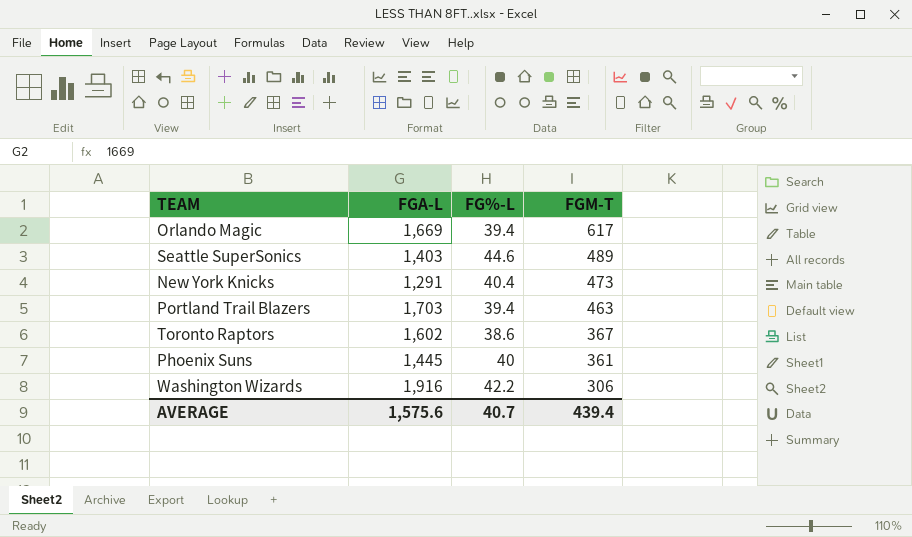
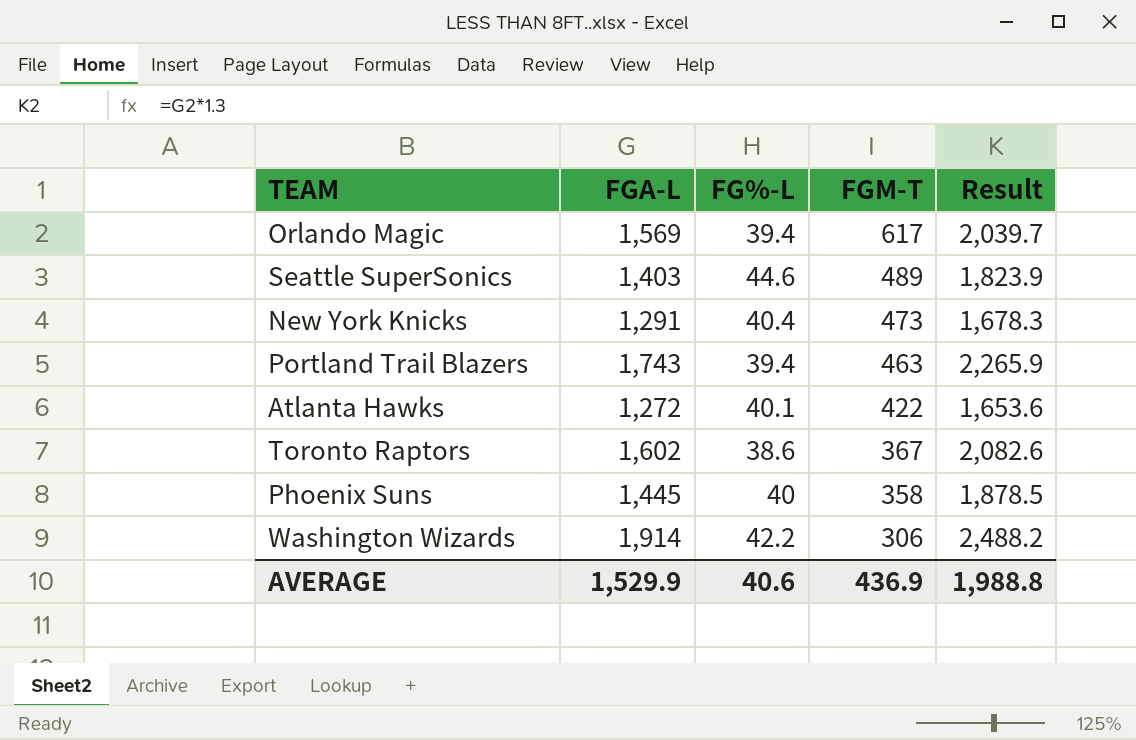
column Result | formula: none -> [FGA-L] * 1.3
Orlando Magic | FGA-L: 1,669 -> 1,569
Portland Trail Blazers | FGA-L: 1,703 -> 1,743
row Atlanta Hawks: none -> 1,272 | 40.1 | 422 | 1,653.6
Phoenix Suns | FGM-T: 361 -> 358
Washington Wizards | FGA-L: 1,916 -> 1,914
AVERAGE | FGA-L: 1,575.6 -> 1,529.9
AVERAGE | FG%-L: 40.7 -> 40.6
AVERAGE | FGM-T: 439.4 -> 436.9

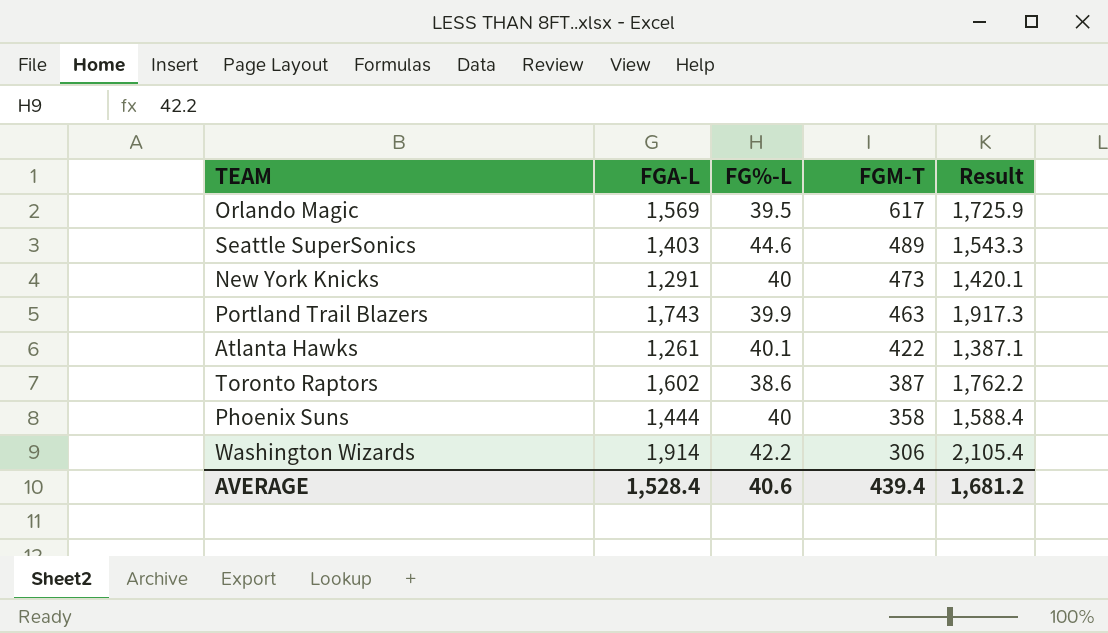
column Result | formula: [FGA-L] * 1.3 -> [FGA-L] * 1.1
Orlando Magic | FG%-L: 39.4 -> 39.5
New York Knicks | FG%-L: 40.4 -> 40
Portland Trail Blazers | FG%-L: 39.4 -> 39.9
Atlanta Hawks | FGA-L: 1,272 -> 1,261
Toronto Raptors | FGM-T: 367 -> 387
Phoenix Suns | FGA-L: 1,445 -> 1,444
AVERAGE | FGA-L: 1,529.9 -> 1,528.4
AVERAGE | FGM-T: 436.9 -> 439.4
AVERAGE | Result: 1,988.8 -> 1,681.2

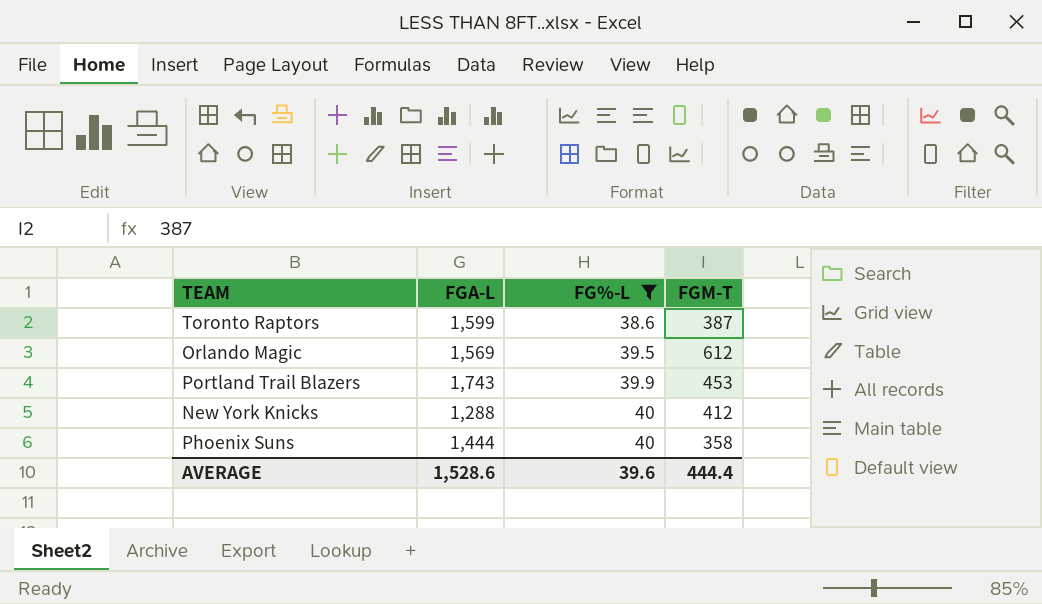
filter: none -> FG%-L <= 40
row order: FGM-T descending -> FG%-L ascending
column Result | formula: [FGA-L] * 1.1 -> none
Toronto Raptors | FGA-L: 1,602 -> 1,599
Orlando Magic | FGM-T: 617 -> 612
Portland Trail Blazers | FGM-T: 463 -> 453
New York Knicks | FGA-L: 1,291 -> 1,288
New York Knicks | FGM-T: 473 -> 412
AVERAGE | FGA-L: 1,528.4 -> 1,528.6
AVERAGE | FG%-L: 40.6 -> 39.6
AVERAGE | FGM-T: 439.4 -> 444.4

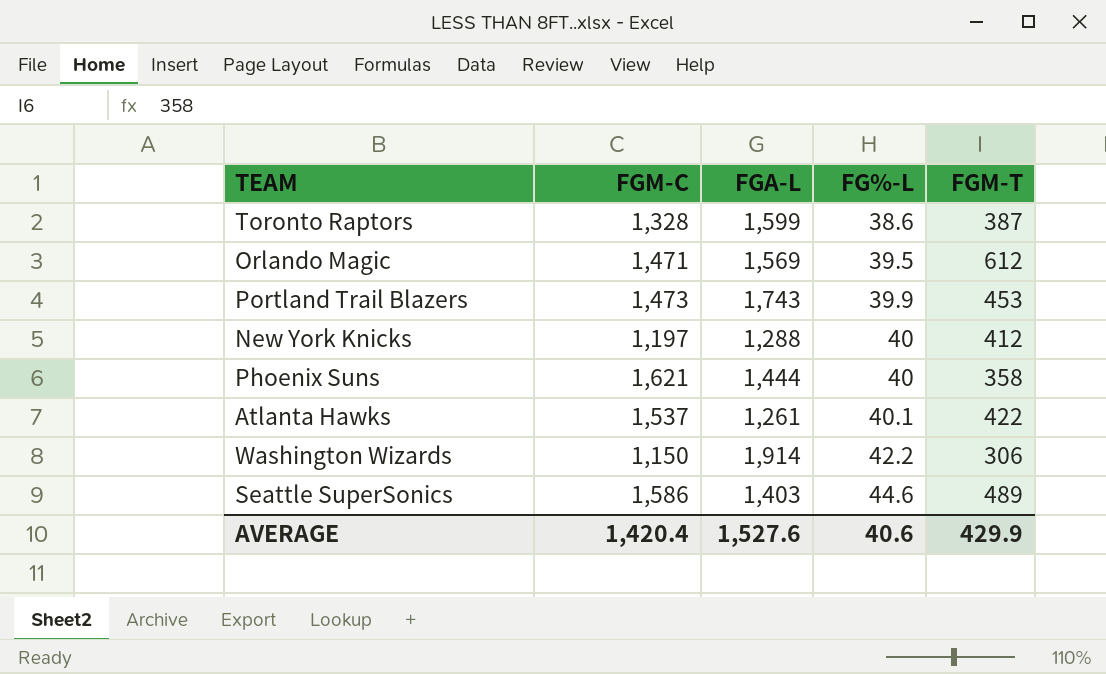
filter: FG%-L <= 40 -> none
column FGM-C | position: none -> 2
AVERAGE | FGA-L: 1,528.6 -> 1,527.6
AVERAGE | FG%-L: 39.6 -> 40.6
AVERAGE | FGM-T: 444.4 -> 429.9

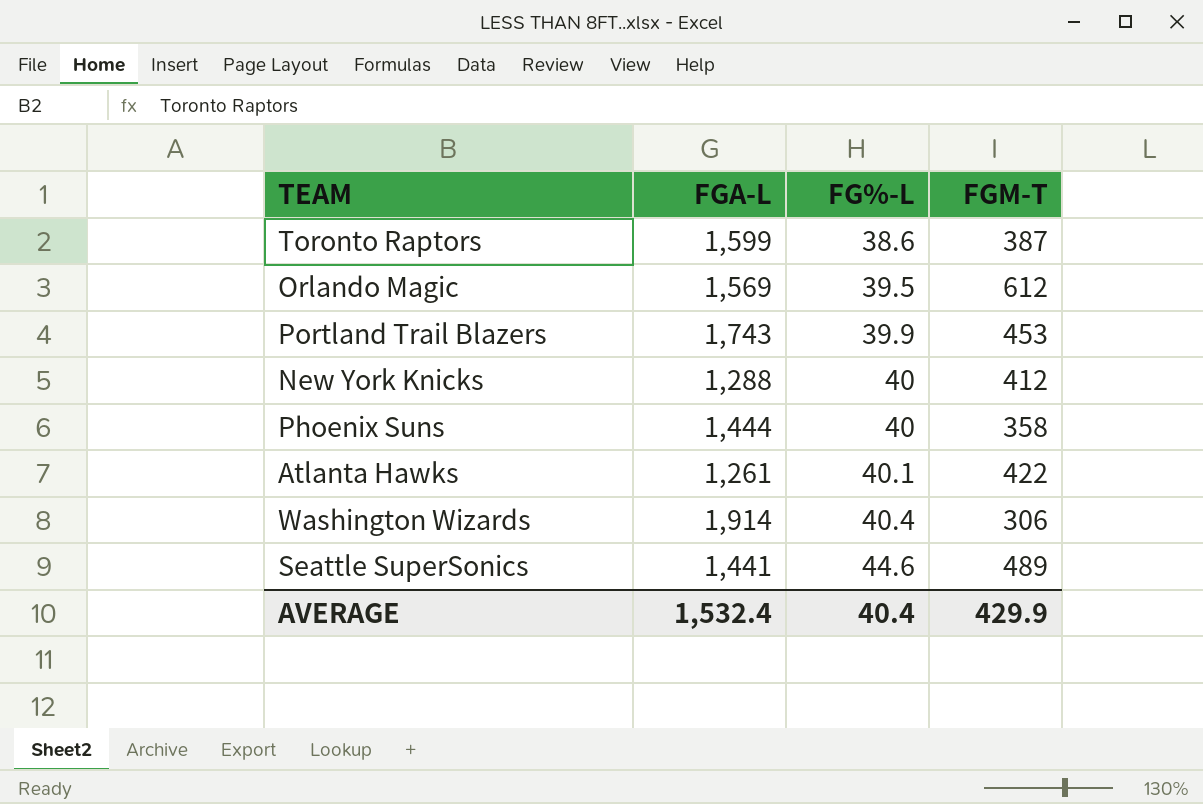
column FGM-C | position: 2 -> none
Washington Wizards | FG%-L: 42.2 -> 40.4
Seattle SuperSonics | FGA-L: 1,403 -> 1,441
AVERAGE | FGA-L: 1,527.6 -> 1,532.4
AVERAGE | FG%-L: 40.6 -> 40.4

